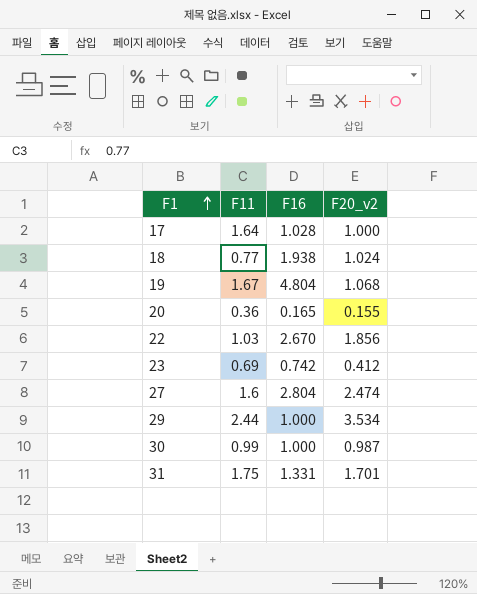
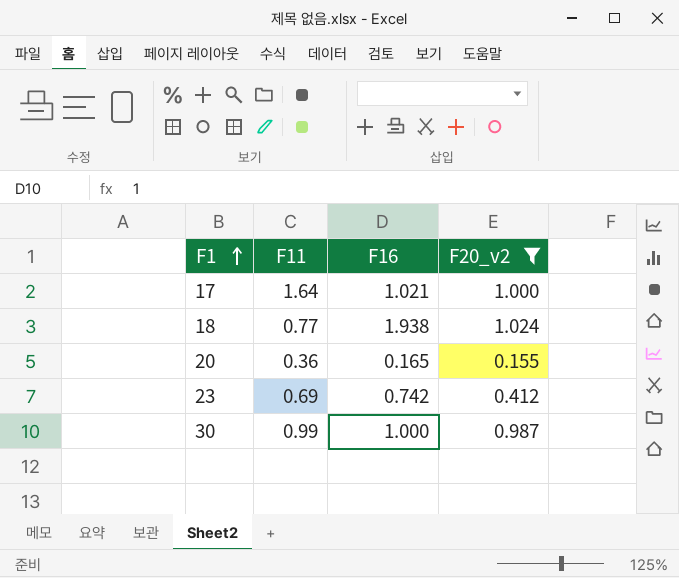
filter: none -> F20_v2 <= 1.024
17 | F16: 1.028 -> 1.021

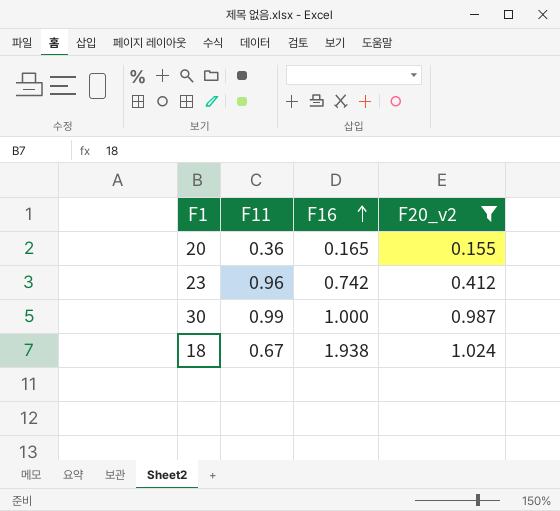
row order: F1 ascending -> F16 ascending
row 17: 1.64 | 1.021 | 1.000 -> none
23 | F11: 0.69 -> 0.96
18 | F11: 0.77 -> 0.67

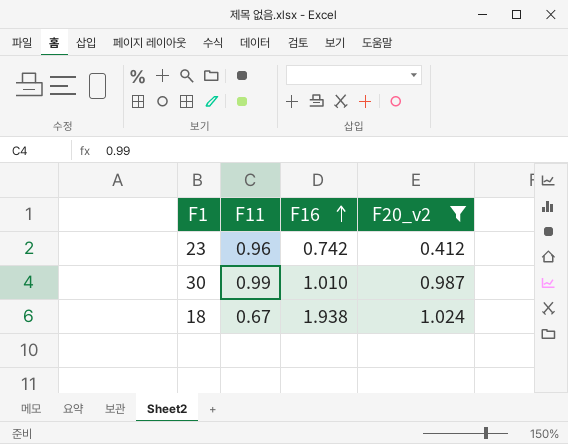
row 20: 0.36 | 0.165 | 0.155 -> none
30 | F16: 1.000 -> 1.010

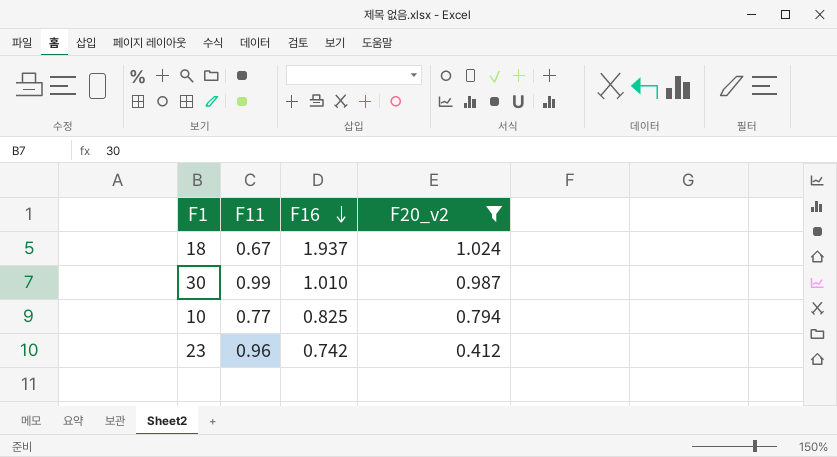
row order: F16 ascending -> F16 descending
18 | F16: 1.938 -> 1.937
row 10: none -> 0.77 | 0.825 | 0.794

